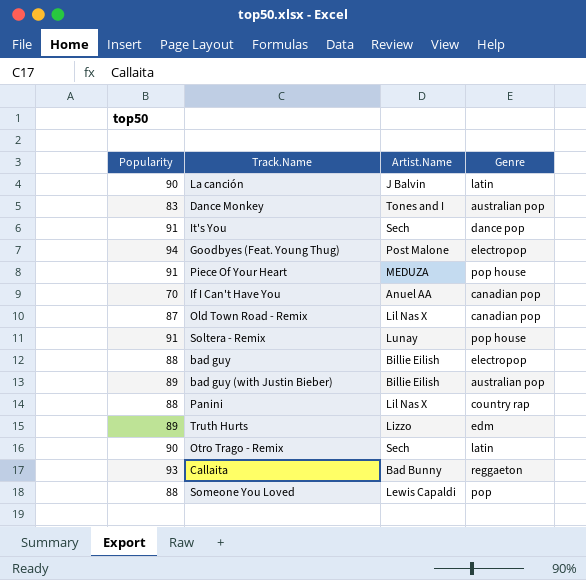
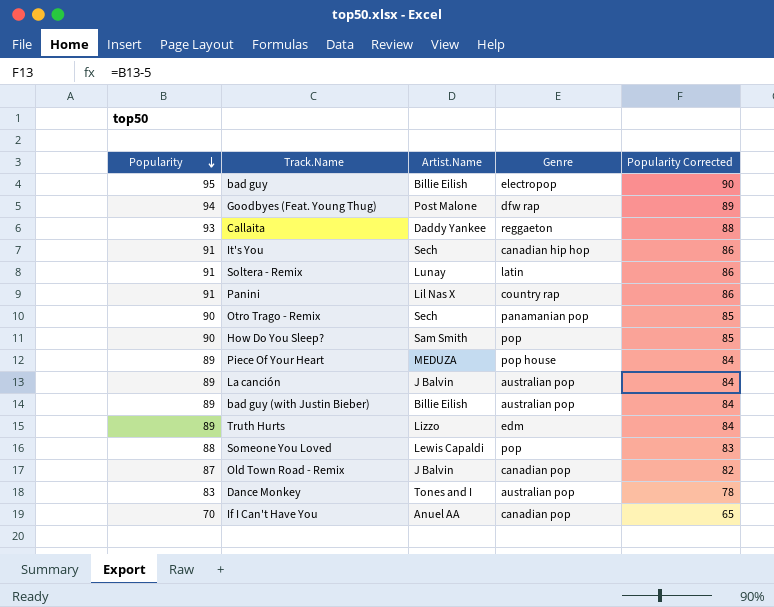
row order: none -> Popularity descending
column Popularity Corrected | formula: none -> [Popularity] - 5
bad guy | Popularity: 88 -> 95
Goodbyes (Feat. Young Thug) | Genre: electropop -> dfw rap
Callaita | Artist.Name: Bad Bunny -> Daddy Yankee
It's You | Genre: dance pop -> canadian hip hop
Soltera - Remix | Genre: pop house -> latin
Panini | Popularity: 88 -> 91
Otro Trago - Remix | Genre: latin -> panamanian pop
row How Do You Sleep?: none -> 90 | Sam Smith | pop | 85
Piece Of Your Heart | Popularity: 91 -> 89
La canción | Popularity: 90 -> 89
La canción | Genre: latin -> australian pop
Old Town Road - Remix | Artist.Name: Lil Nas X -> J Balvin

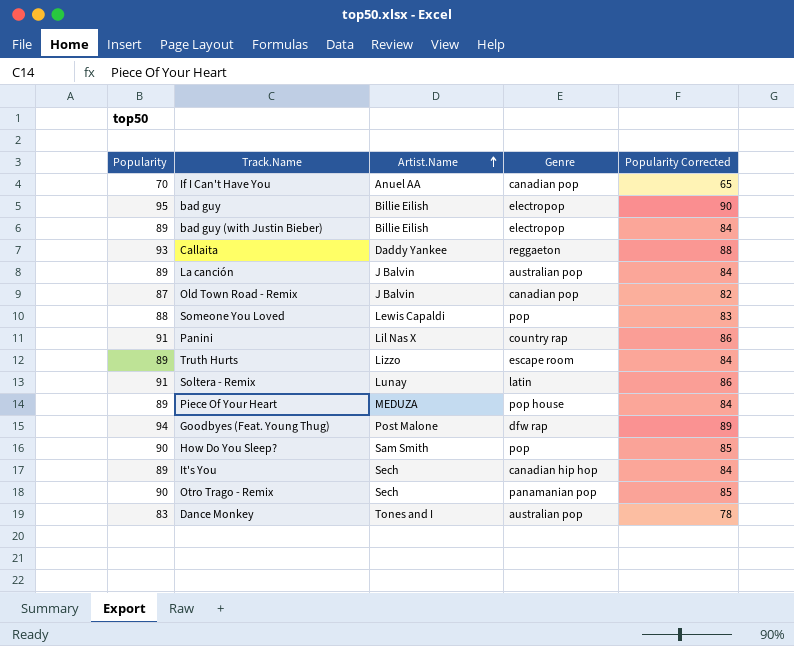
row order: Popularity descending -> Artist.Name ascending
bad guy (with Justin Bieber) | Genre: australian pop -> electropop
Truth Hurts | Genre: edm -> escape room
It's You | Popularity: 91 -> 89
It's You | Popularity Corrected: 86 -> 84

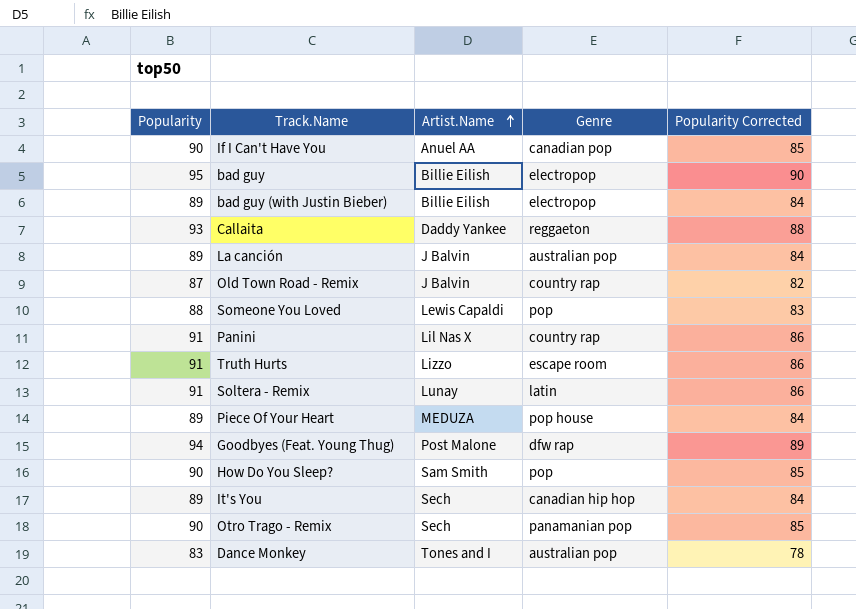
If I Can't Have You | Popularity: 70 -> 90
If I Can't Have You | Popularity Corrected: 65 -> 85
Old Town Road - Remix | Genre: canadian pop -> country rap
Truth Hurts | Popularity: 89 -> 91
Truth Hurts | Popularity Corrected: 84 -> 86

